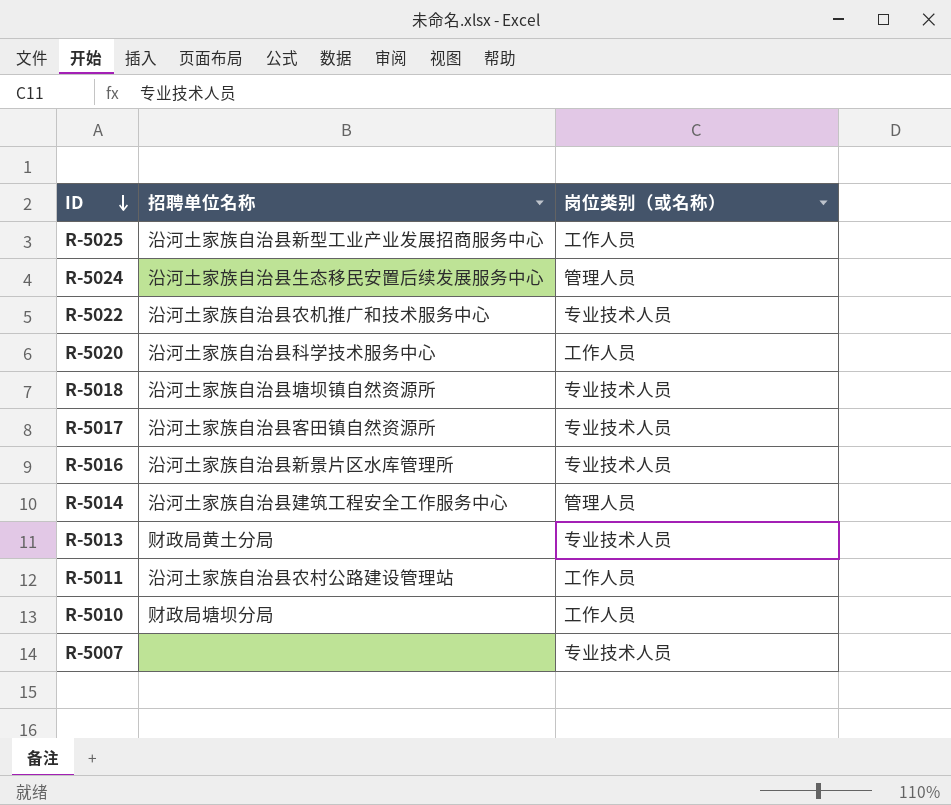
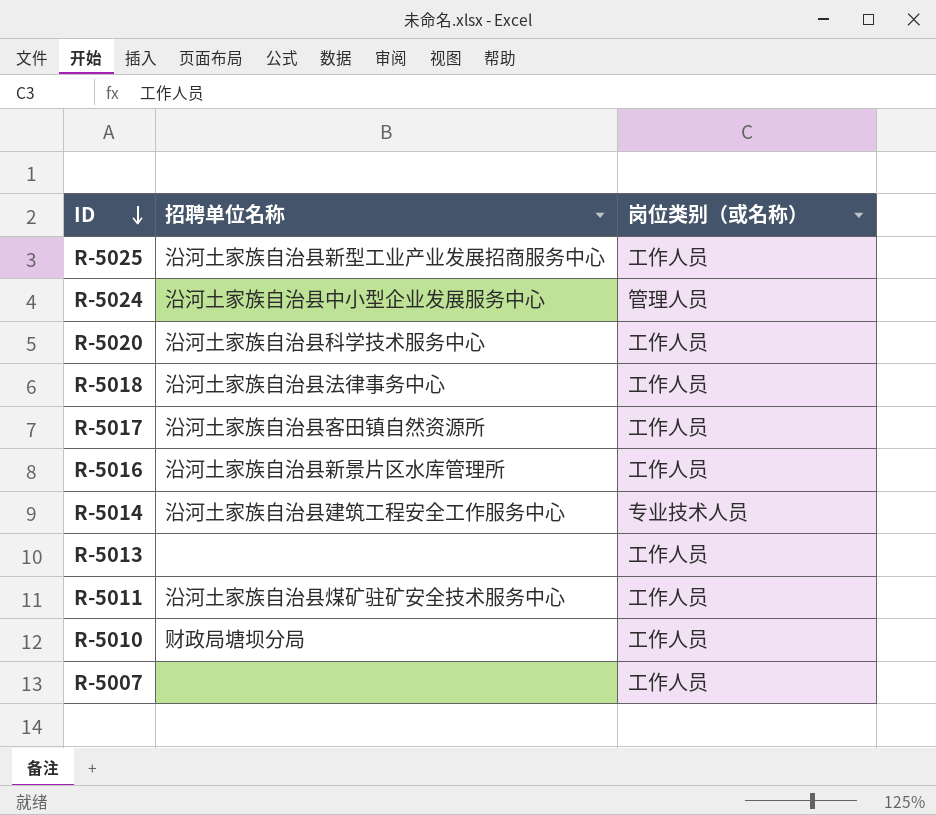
row R-5022: 沿河土家族自治县农机推广和技术服务中心 | 专业技术人员 -> none
R-5024 | 招聘单位名称: 沿河土家族自治县生态移民安置后续发展服务中心 -> 沿河土家族自治县中小型企业发展服务中心
R-5018 | 招聘单位名称: 沿河土家族自治县塘坝镇自然资源所 -> 沿河土家族自治县法律事务中心
R-5018 | 岗位类别（或名称）: 专业技术人员 -> 工作人员
R-5017 | 岗位类别（或名称）: 专业技术人员 -> 工作人员
R-5016 | 岗位类别（或名称）: 专业技术人员 -> 工作人员
R-5014 | 岗位类别（或名称）: 管理人员 -> 专业技术人员
R-5013 | 招聘单位名称: 财政局黄土分局 -> none
R-5013 | 岗位类别（或名称）: 专业技术人员 -> 工作人员
R-5011 | 招聘单位名称: 沿河土家族自治县农村公路建设管理站 -> 沿河土家族自治县煤矿驻矿安全技术服务中心
R-5007 | 岗位类别（或名称）: 专业技术人员 -> 工作人员

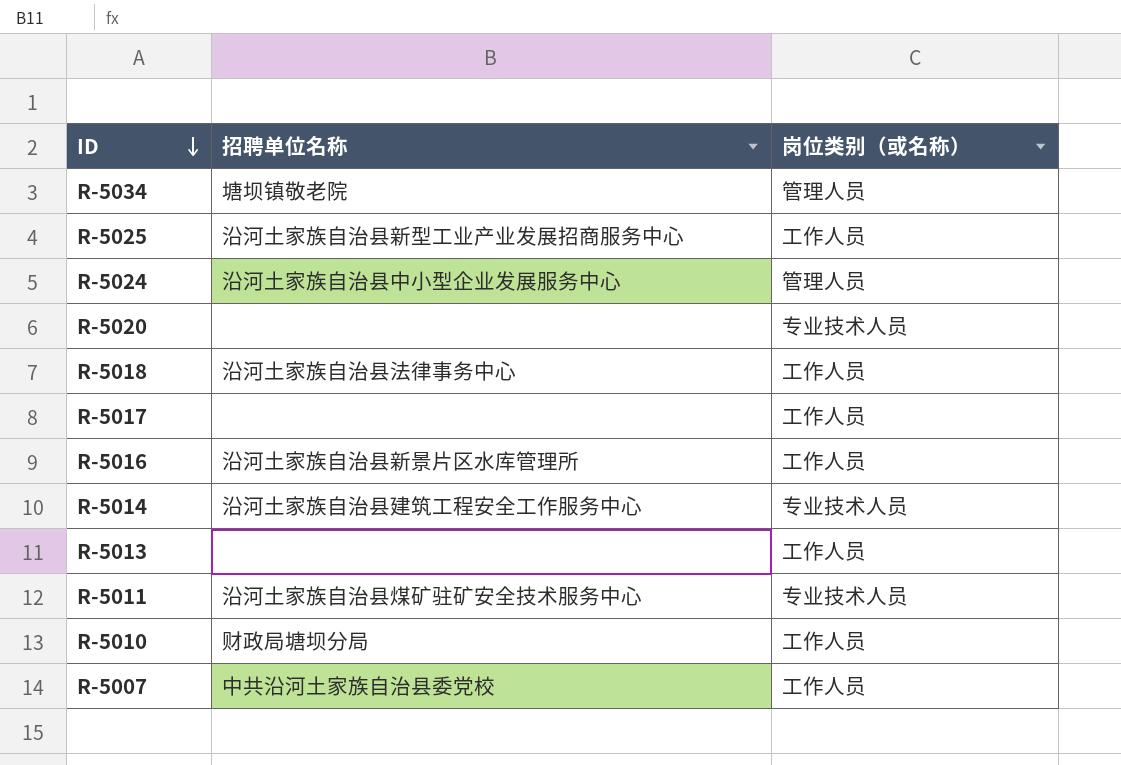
row R-5034: none -> 塘坝镇敬老院 | 管理人员
R-5020 | 招聘单位名称: 沿河土家族自治县科学技术服务中心 -> none
R-5020 | 岗位类别（或名称）: 工作人员 -> 专业技术人员
R-5017 | 招聘单位名称: 沿河土家族自治县客田镇自然资源所 -> none
R-5011 | 岗位类别（或名称）: 工作人员 -> 专业技术人员
R-5007 | 招聘单位名称: none -> 中共沿河土家族自治县委党校

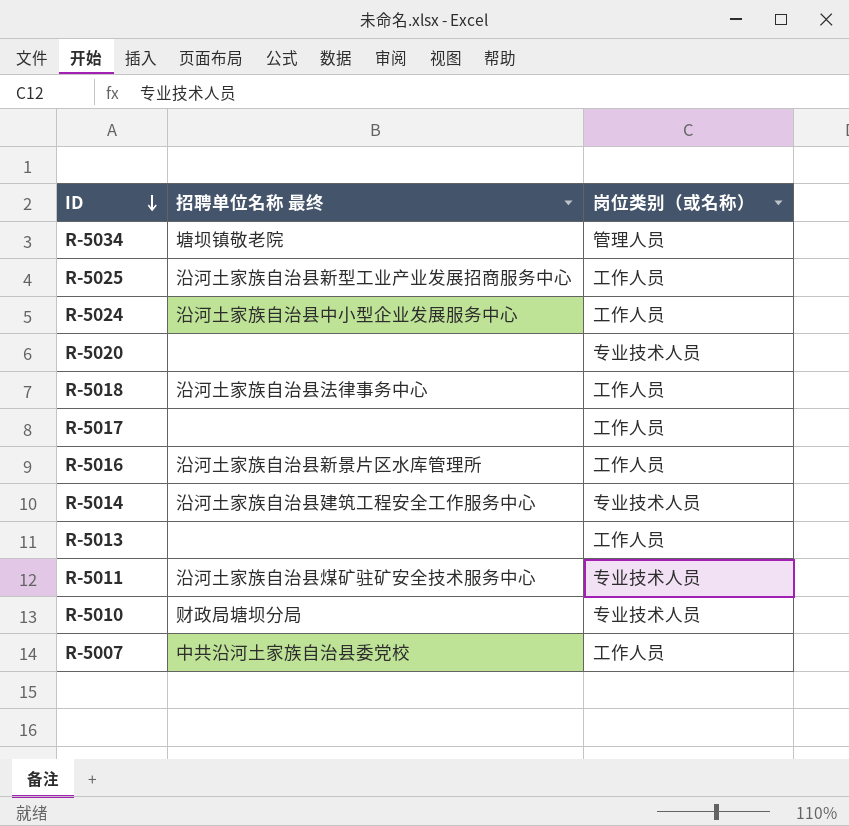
column name: 招聘单位名称 -> 招聘单位名称 最终
R-5024 | 岗位类别（或名称）: 管理人员 -> 工作人员
R-5010 | 岗位类别（或名称）: 工作人员 -> 专业技术人员

